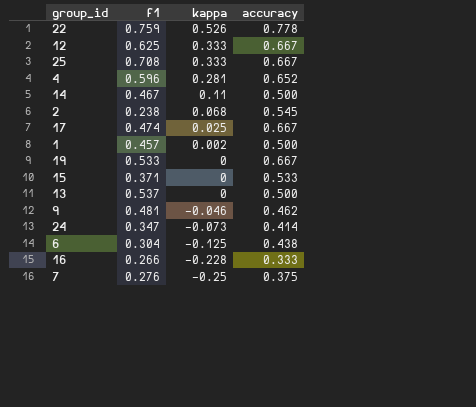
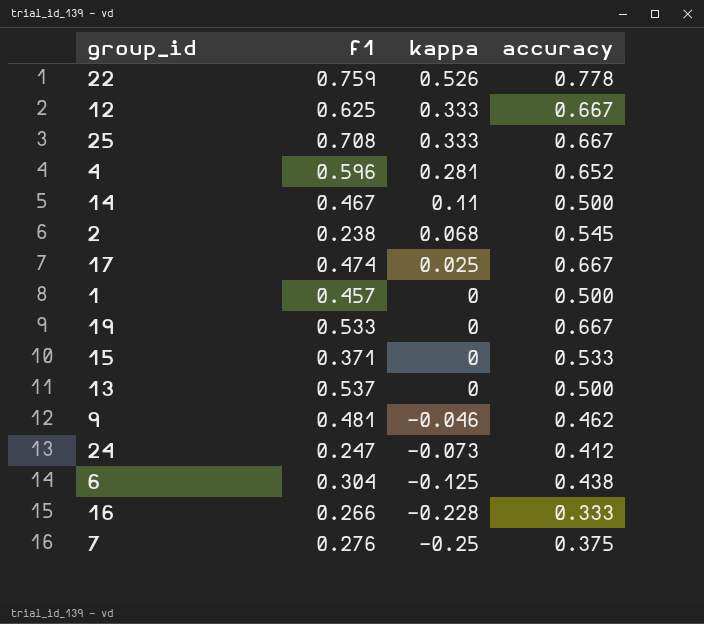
1 | kappa: 0.002 -> 0
24 | f1: 0.347 -> 0.247
24 | accuracy: 0.414 -> 0.412

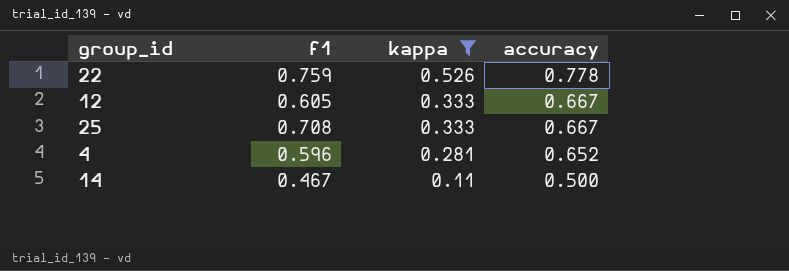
filter: none -> kappa >= 0.11
12 | f1: 0.625 -> 0.605

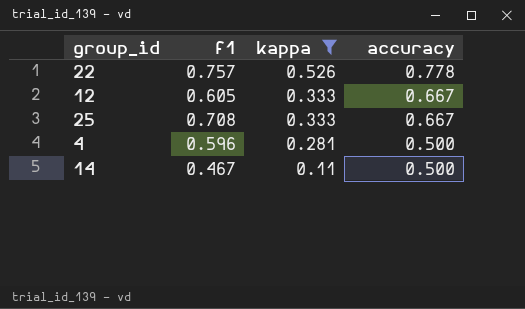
22 | f1: 0.759 -> 0.757
4 | accuracy: 0.652 -> 0.500

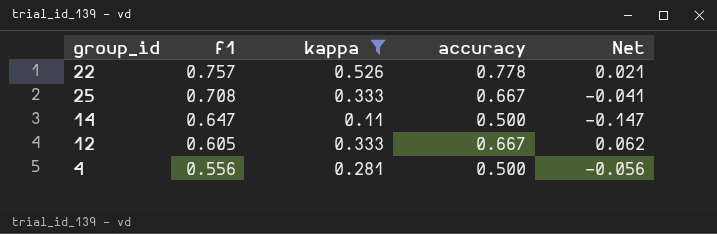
row order: kappa descending -> f1 descending
column Net | formula: none -> [accuracy] - [f1]
14 | f1: 0.467 -> 0.647
4 | f1: 0.596 -> 0.556

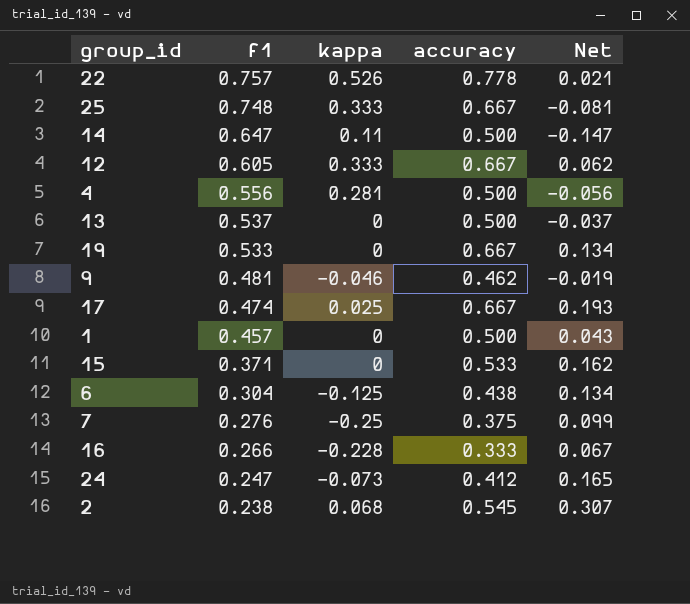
filter: kappa >= 0.11 -> none
25 | f1: 0.708 -> 0.748
25 | Net: -0.041 -> -0.081

